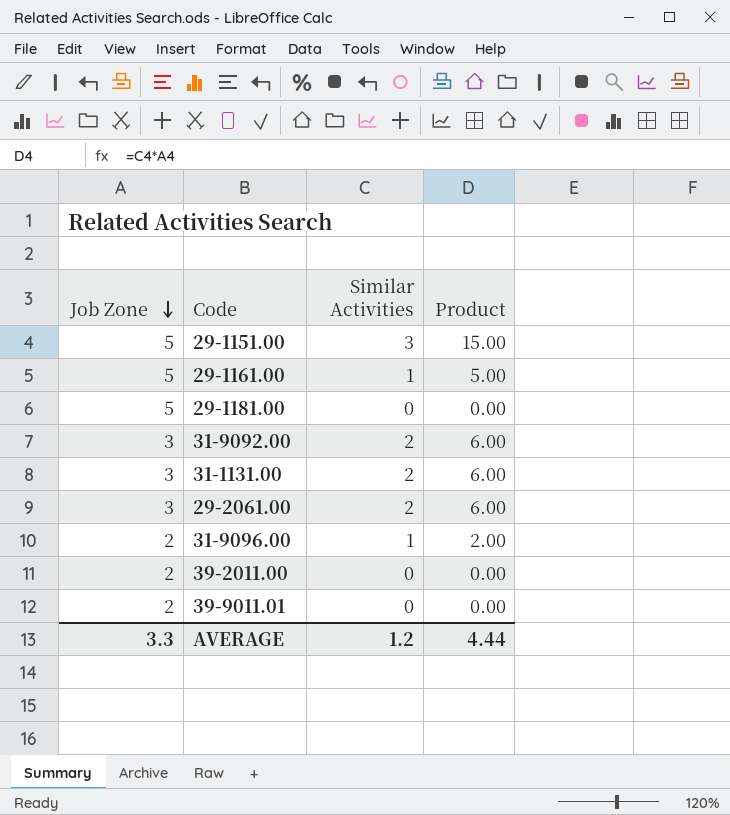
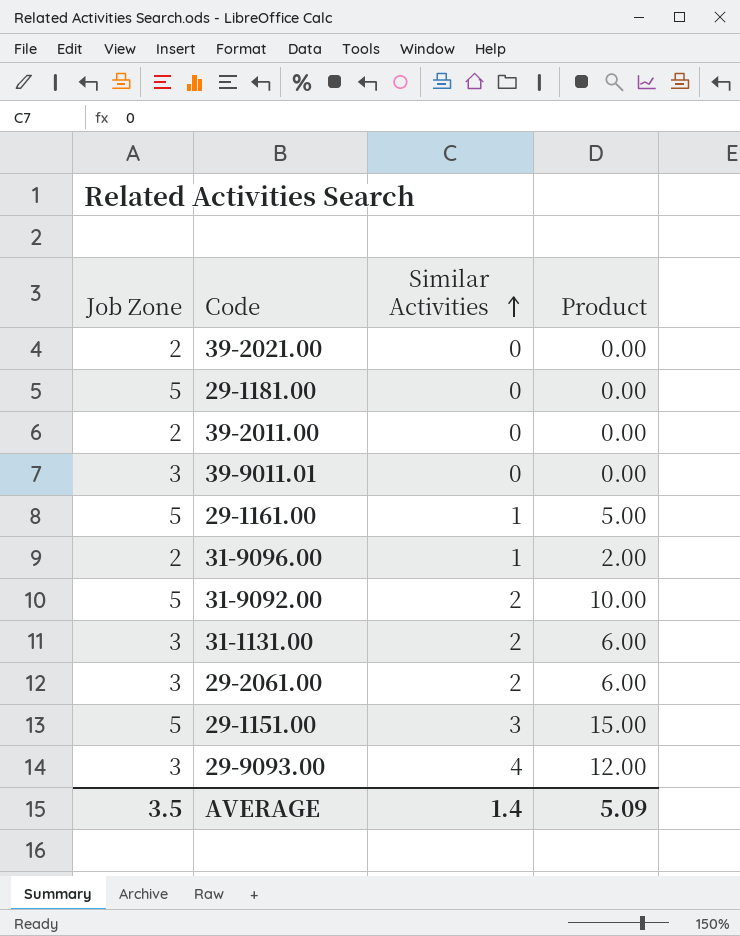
row order: Job Zone descending -> Similar Activities ascending
row 39-2021.00: none -> 2 | 0 | 0.00
39-9011.01 | Job Zone: 2 -> 3
31-9092.00 | Job Zone: 3 -> 5
31-9092.00 | Product: 6.00 -> 10.00
row 29-9093.00: none -> 3 | 4 | 12.00
AVERAGE | Job Zone: 3.3 -> 3.5
AVERAGE | Similar Activities: 1.2 -> 1.4
AVERAGE | Product: 4.44 -> 5.09

